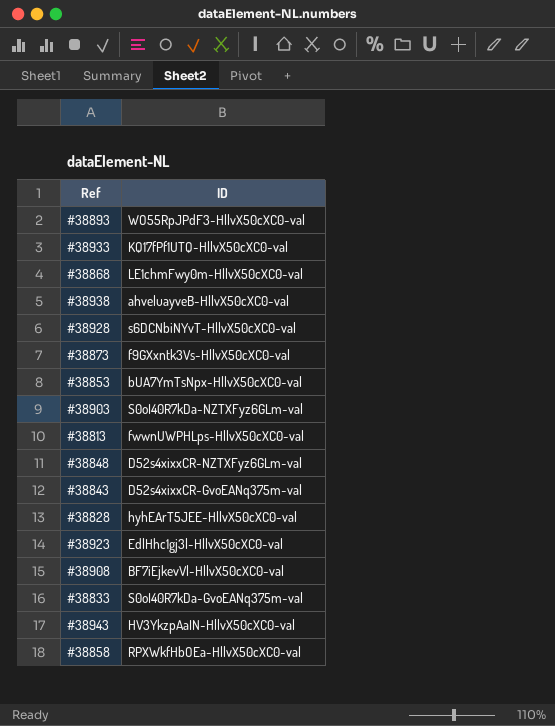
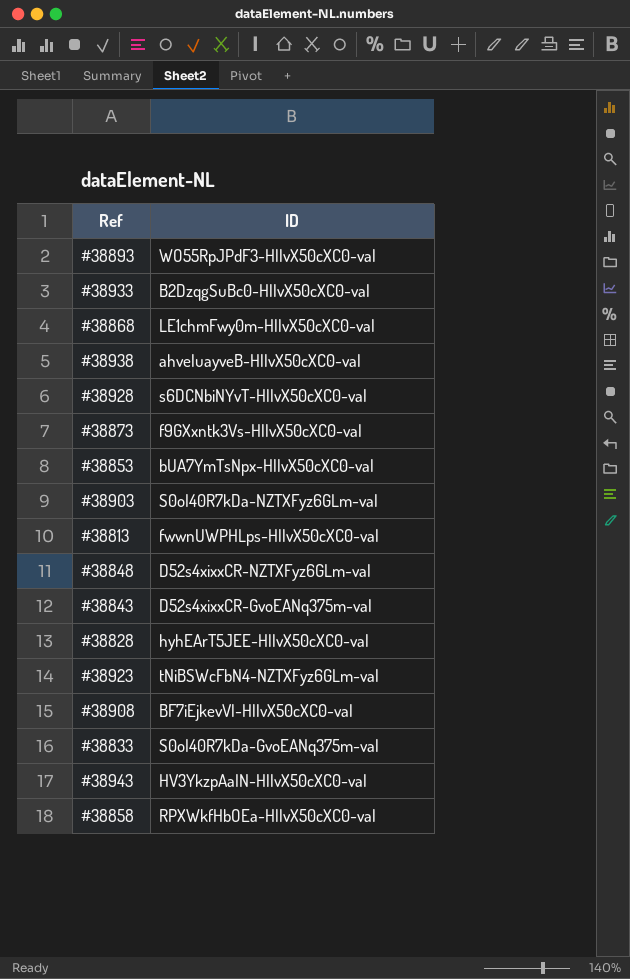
#38933 | ID: KQ17fPf1UTQ-HllvX50cXC0-val -> B2DzqgSuBc0-HllvX50cXC0-val
#38923 | ID: EdlHhc1gj3l-HllvX50cXC0-val -> tNiBSWcFbN4-NZTXFyz6GLm-val

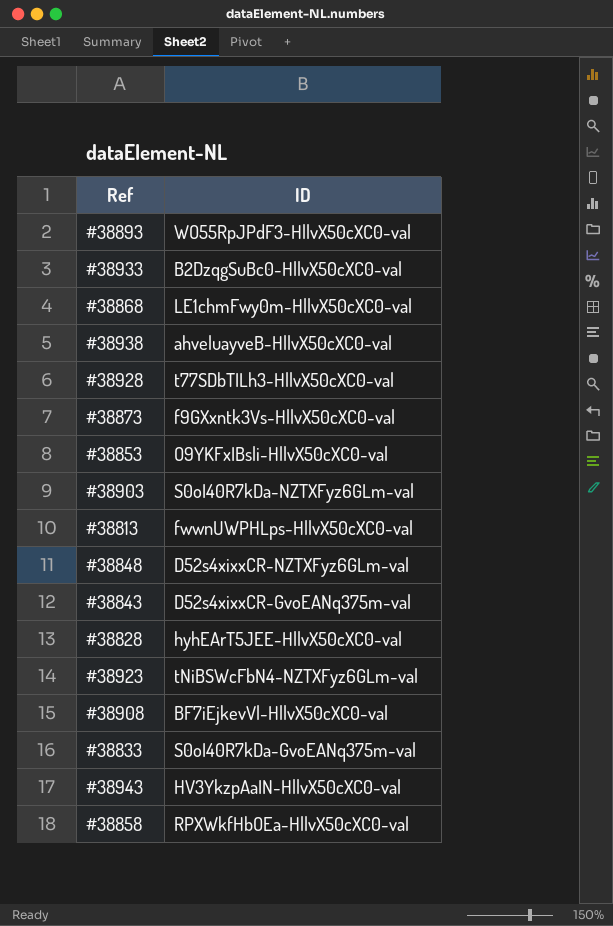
#38928 | ID: s6DCNbiNYvT-HllvX50cXC0-val -> t77SDbTILh3-HllvX50cXC0-val
#38853 | ID: bUA7YmTsNpx-HllvX50cXC0-val -> O9YKFxIBsli-HllvX50cXC0-val

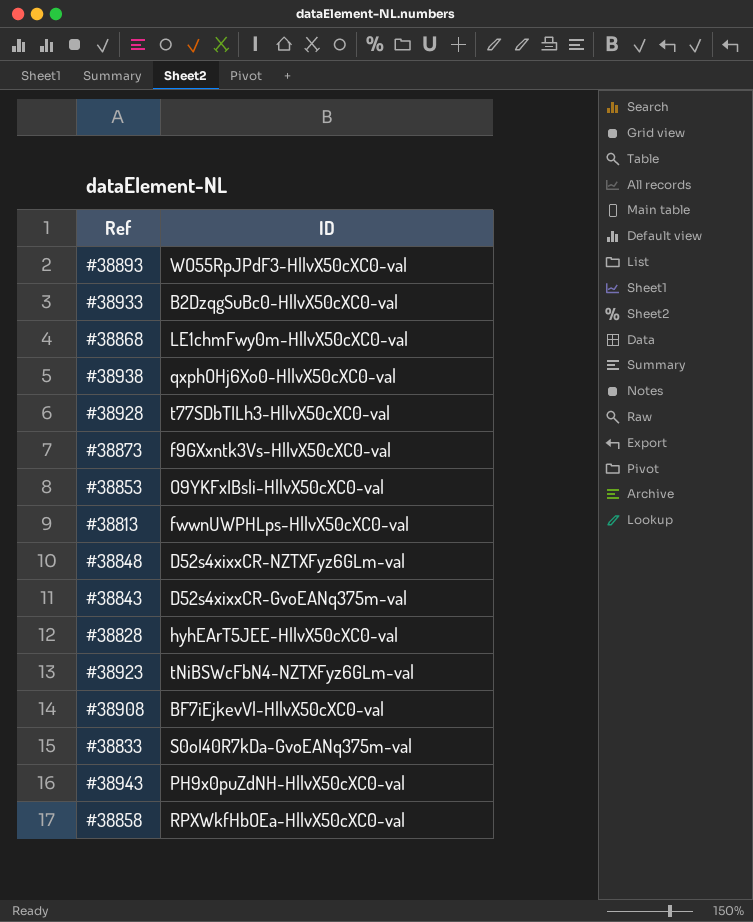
row #38903: S0oI40R7kDa-NZTXFyz6GLm-val -> none
#38938 | ID: ahveluayveB-HllvX50cXC0-val -> qxphOHj6Xo0-HllvX50cXC0-val
#38943 | ID: HV3YkzpAaIN-HllvX50cXC0-val -> PH9x0puZdNH-HllvX50cXC0-val

